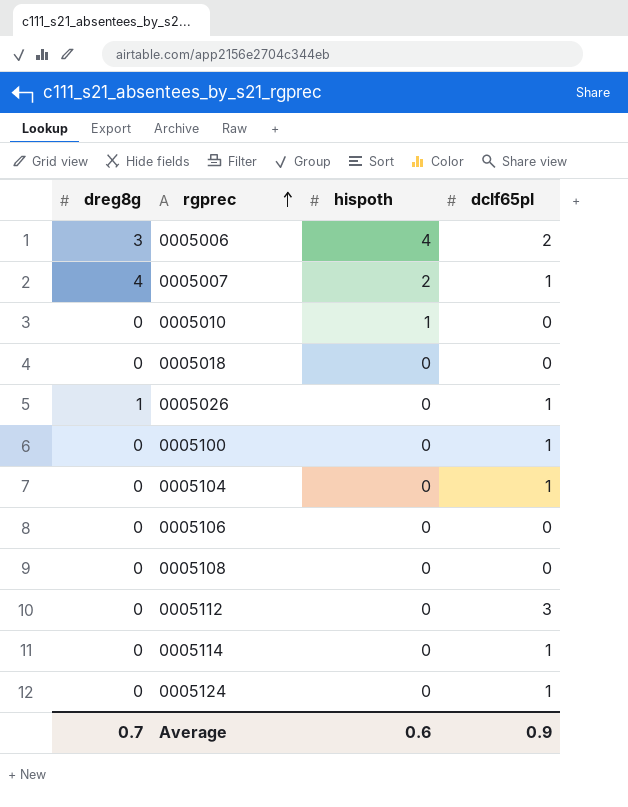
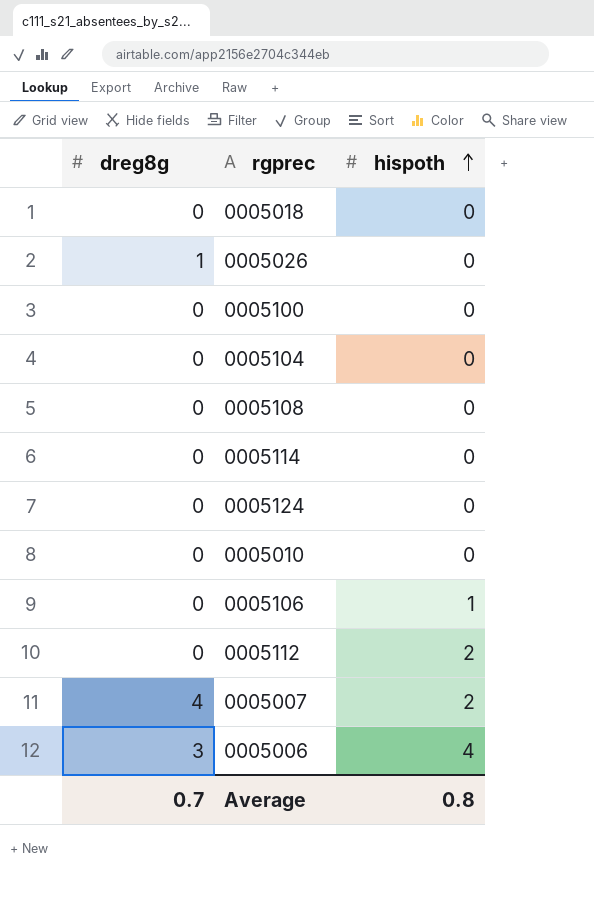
row order: rgprec ascending -> hispoth ascending
column dclf65pl | position: 4 -> none
0005010 | hispoth: 1 -> 0
0005106 | hispoth: 0 -> 1
0005112 | hispoth: 0 -> 2
Average | hispoth: 0.6 -> 0.8

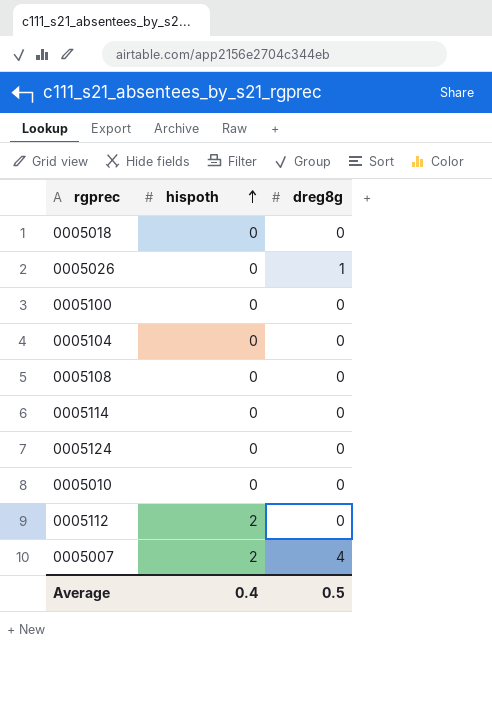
column dreg8g | position: 1 -> 3
row 0005106: 0 | 1 -> none
row 0005006: 3 | 4 -> none
Average | hispoth: 0.8 -> 0.4
Average | dreg8g: 0.7 -> 0.5

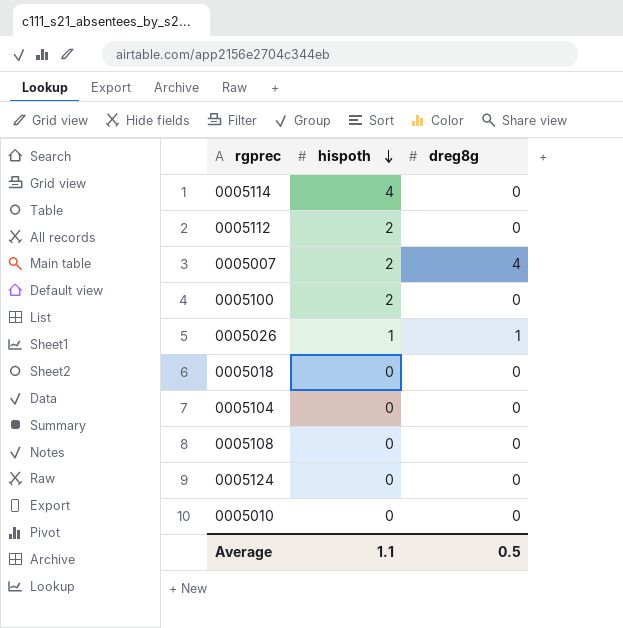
row order: hispoth ascending -> hispoth descending
0005114 | hispoth: 0 -> 4
0005100 | hispoth: 0 -> 2
0005026 | hispoth: 0 -> 1
Average | hispoth: 0.4 -> 1.1

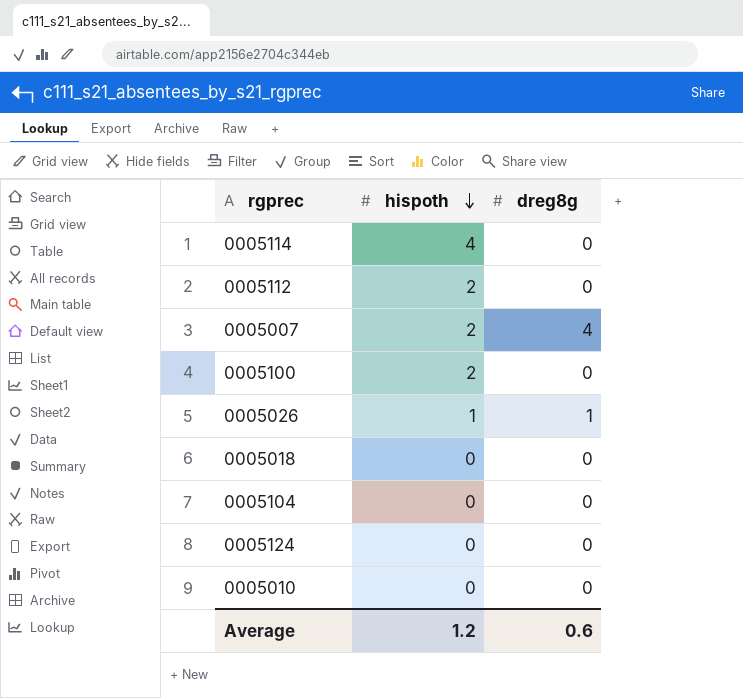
row 0005108: 0 | 0 -> none
Average | hispoth: 1.1 -> 1.2
Average | dreg8g: 0.5 -> 0.6

